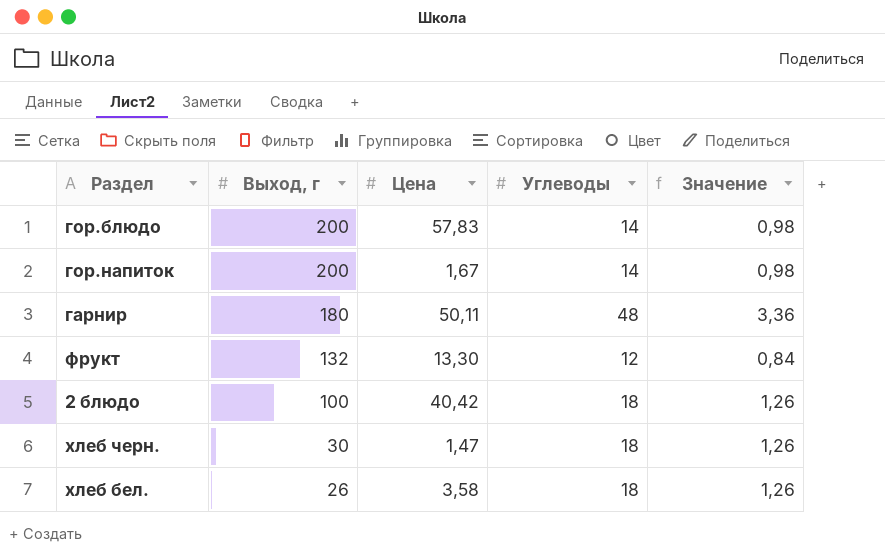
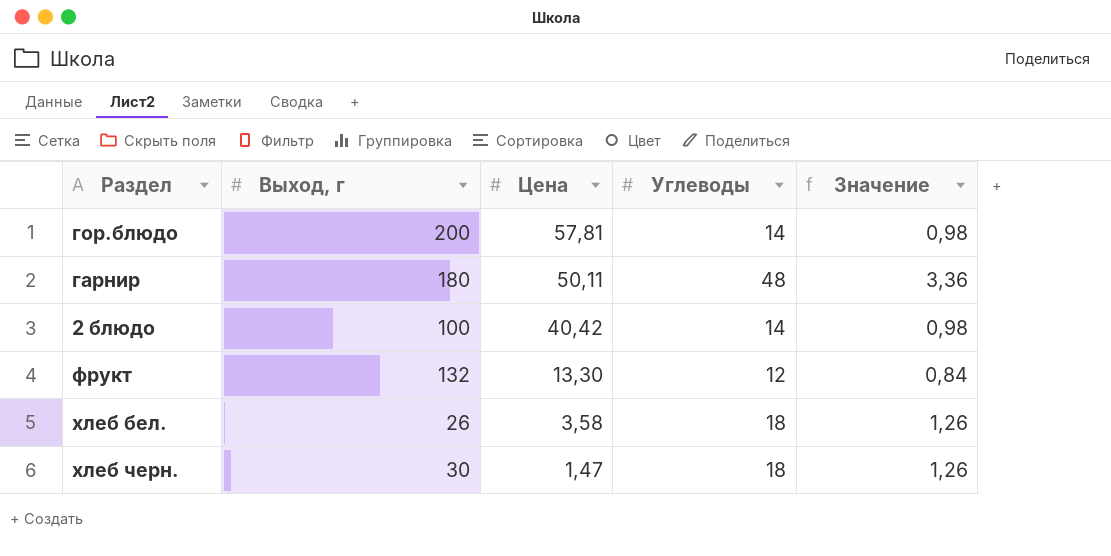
row order: Выход, г descending -> Цена descending
row гор.напиток: 200 | 1,67 | 14 | 0,98 -> none
гор.блюдо | Цена: 57,83 -> 57,81
2 блюдо | Углеводы: 18 -> 14
2 блюдо | Значение: 1,26 -> 0,98

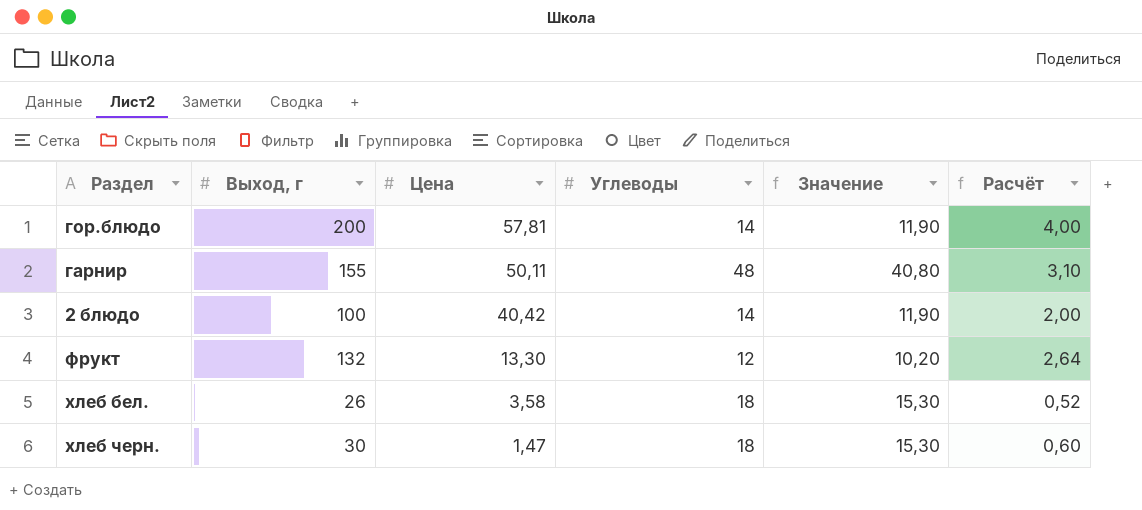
column Значение | formula: [Углеводы] * 0,07 -> [Углеводы] * 0,85
column Расчёт | formula: none -> [Выход, г] * 0,02
гарнир | Выход, г: 180 -> 155

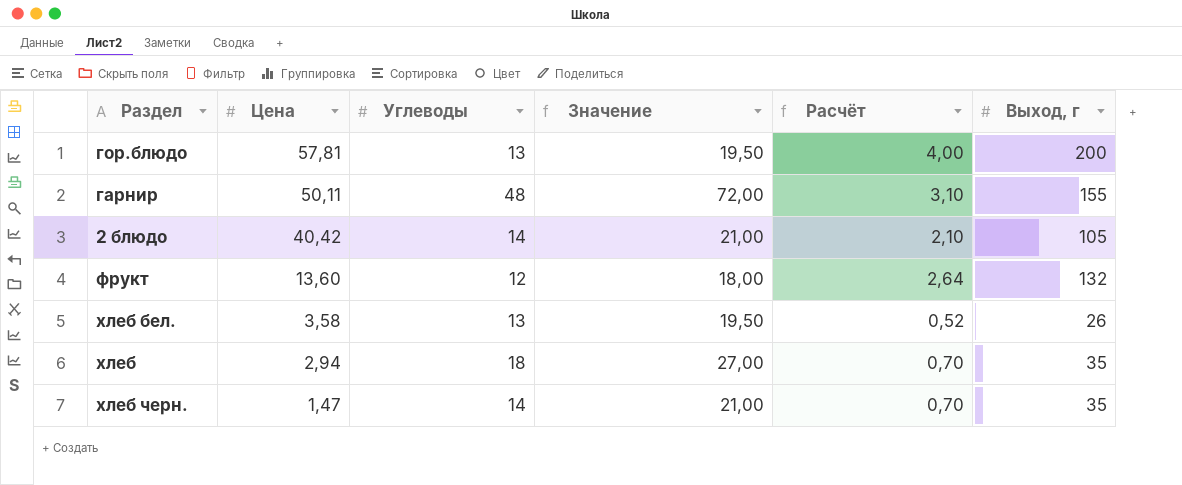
column Значение | formula: [Углеводы] * 0,85 -> [Углеводы] * 1,5
column Выход, г | position: 2 -> 6
гор.блюдо | Углеводы: 14 -> 13
2 блюдо | Расчёт: 2,00 -> 2,10
2 блюдо | Выход, г: 100 -> 105
фрукт | Цена: 13,30 -> 13,60
хлеб бел. | Углеводы: 18 -> 13
row хлеб: none -> 2,94 | 18 | 27,00 | 0,70 | 35
хлеб черн. | Углеводы: 18 -> 14
хлеб черн. | Расчёт: 0,60 -> 0,70
хлеб черн. | Выход, г: 30 -> 35

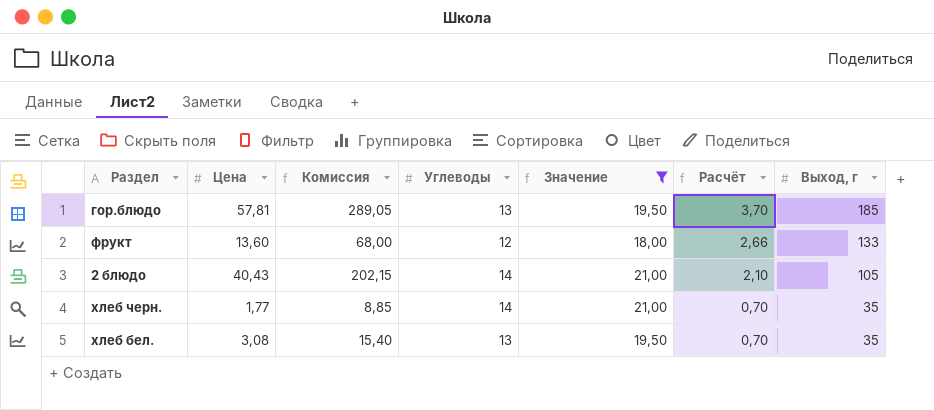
filter: none -> Значение <= 21,00
row order: Цена descending -> Расчёт descending
column Комиссия | formula: none -> [Цена] * 5
гор.блюдо | Расчёт: 4,00 -> 3,70
гор.блюдо | Выход, г: 200 -> 185
фрукт | Расчёт: 2,64 -> 2,66
фрукт | Выход, г: 132 -> 133
2 блюдо | Цена: 40,42 -> 40,43
хлеб черн. | Цена: 1,47 -> 1,77
хлеб бел. | Цена: 3,58 -> 3,08
хлеб бел. | Расчёт: 0,52 -> 0,70
хлеб бел. | Выход, г: 26 -> 35

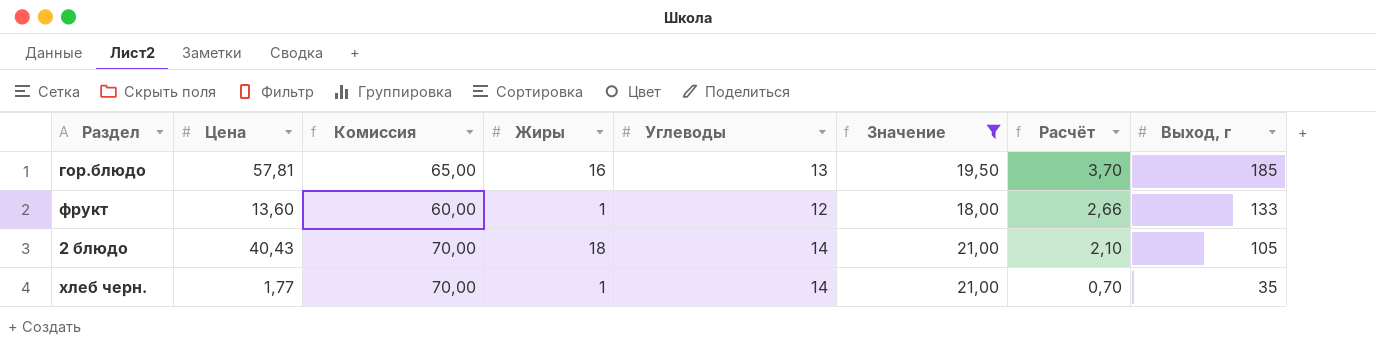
column Комиссия | formula: [Цена] * 5 -> [Углеводы] * 5
column Жиры | position: none -> 4
row хлеб бел.: 3,08 | 15,40 | 13 | 19,50 | 0,70 | 35 -> none

